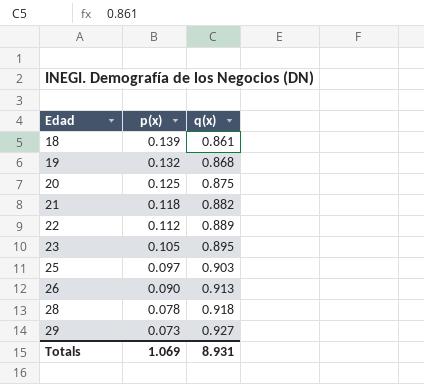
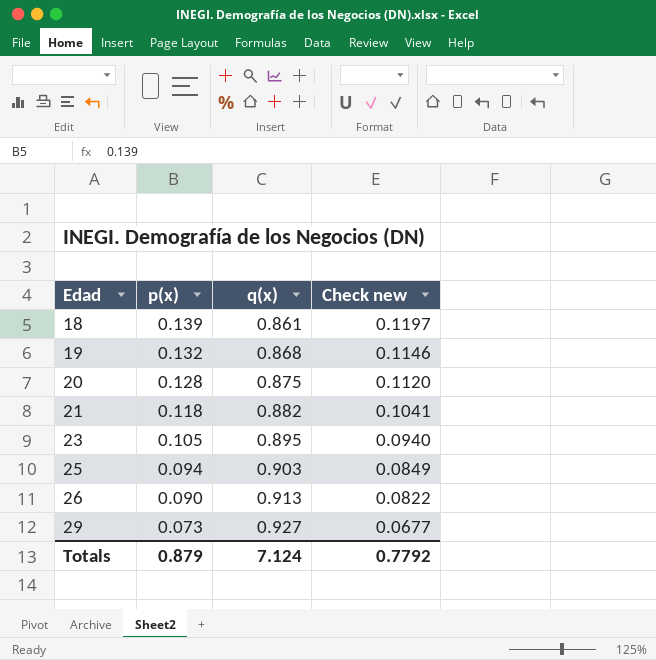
column Check new | formula: none -> [p(x)] * [q(x)]
row 22: 0.112 | 0.889 -> none
row 28: 0.078 | 0.918 -> none
20 | p(x): 0.125 -> 0.128
25 | p(x): 0.097 -> 0.094
Totals | p(x): 1.069 -> 0.879
Totals | q(x): 8.931 -> 7.124

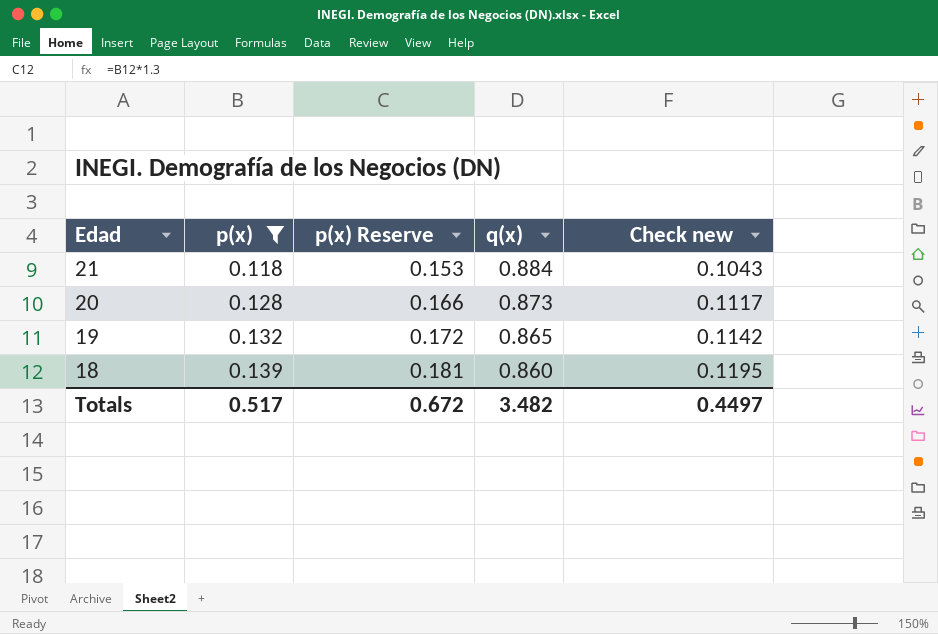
filter: none -> p(x) >= 0.118
row order: Edad ascending -> Edad descending
column p(x) Reserve | formula: none -> [p(x)] * 1.3
21 | q(x): 0.882 -> 0.884
21 | Check new: 0.1041 -> 0.1043
20 | q(x): 0.875 -> 0.873
20 | Check new: 0.1120 -> 0.1117
19 | q(x): 0.868 -> 0.865
19 | Check new: 0.1146 -> 0.1142
18 | q(x): 0.861 -> 0.860
18 | Check new: 0.1197 -> 0.1195
Totals | p(x): 0.879 -> 0.517
Totals | q(x): 7.124 -> 3.482
Totals | Check new: 0.7792 -> 0.4497

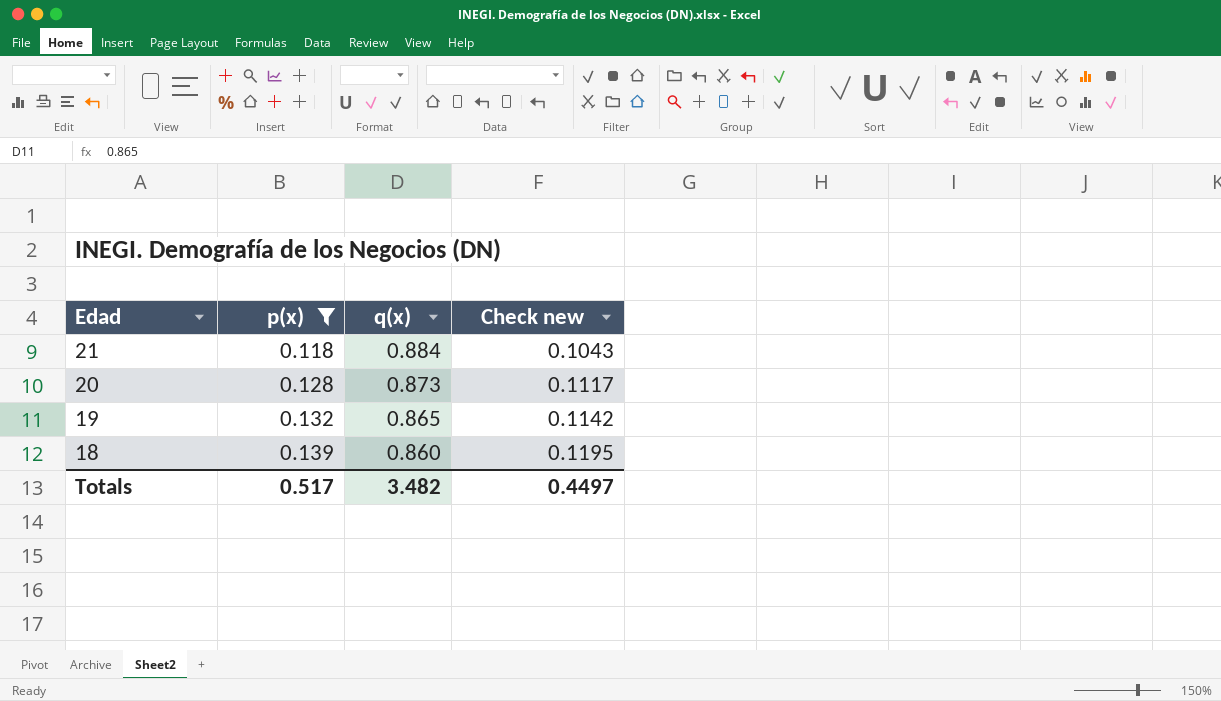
column p(x) Reserve | formula: [p(x)] * 1.3 -> none

